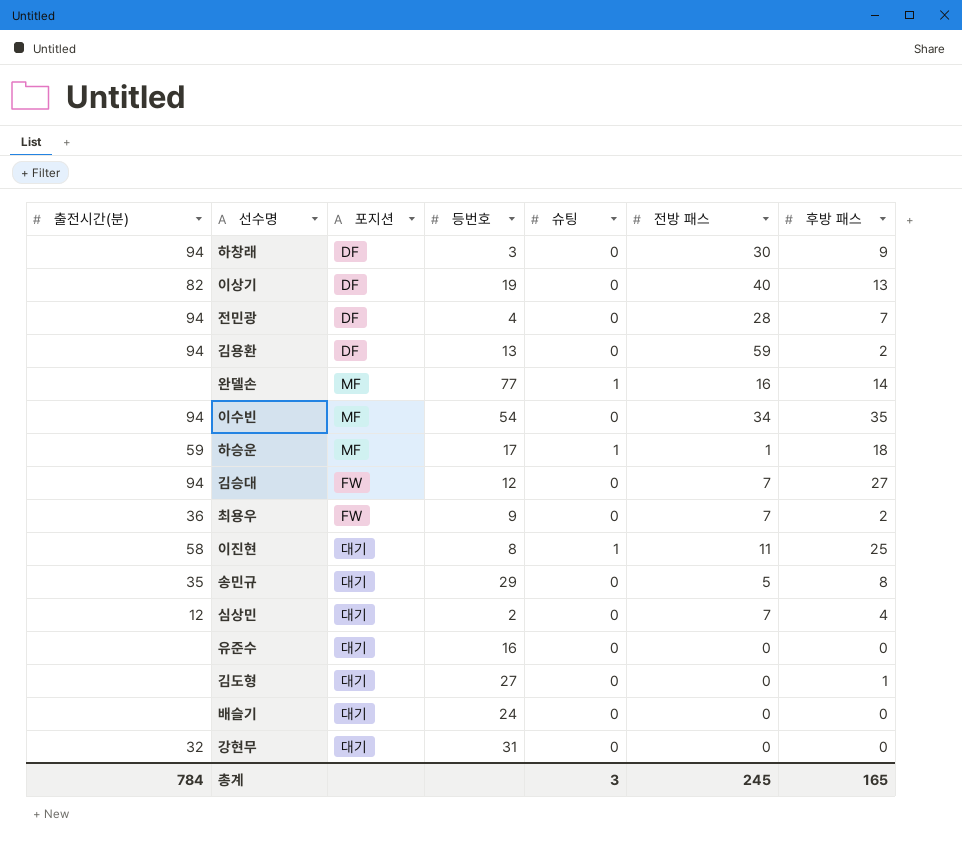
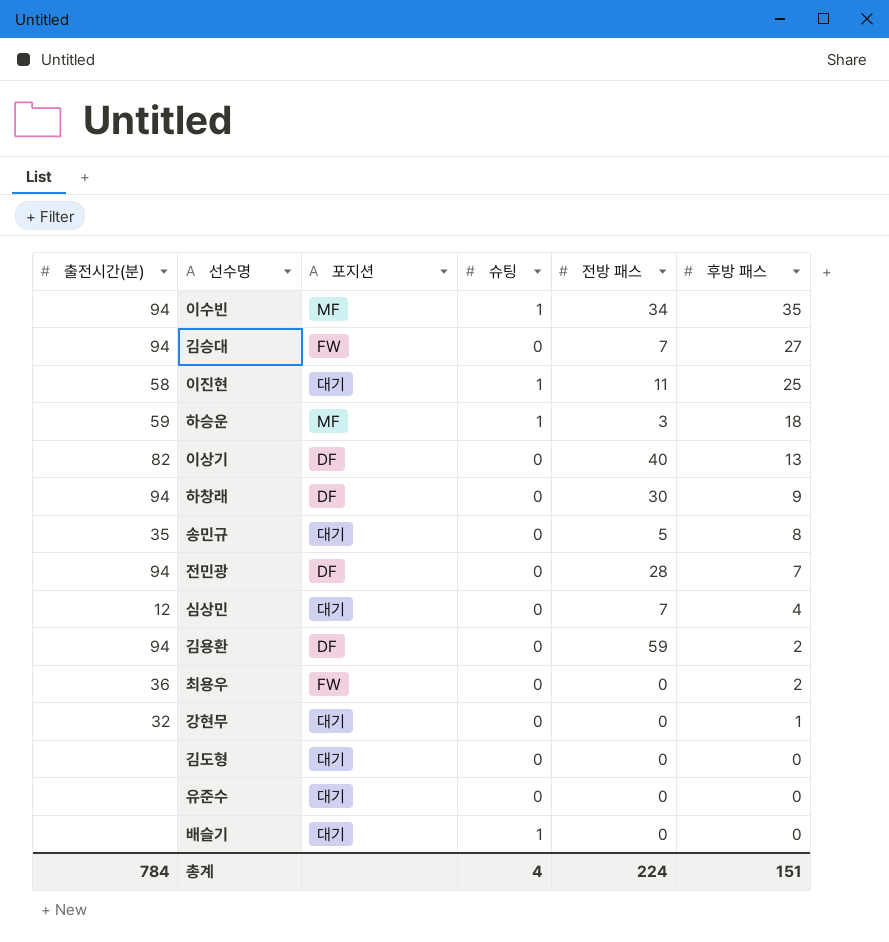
row order: none -> 후방 패스 descending
column 등번호 | position: 4 -> none
row 완델손: none | MF | 77 | 1 | 16 | 14 -> none
이수빈 | 슈팅: 0 -> 1
하승운 | 전방 패스: 1 -> 3
최용우 | 전방 패스: 7 -> 0
강현무 | 후방 패스: 0 -> 1
김도형 | 후방 패스: 1 -> 0
배슬기 | 슈팅: 0 -> 1
총계 | 슈팅: 3 -> 4
총계 | 전방 패스: 245 -> 224
총계 | 후방 패스: 165 -> 151

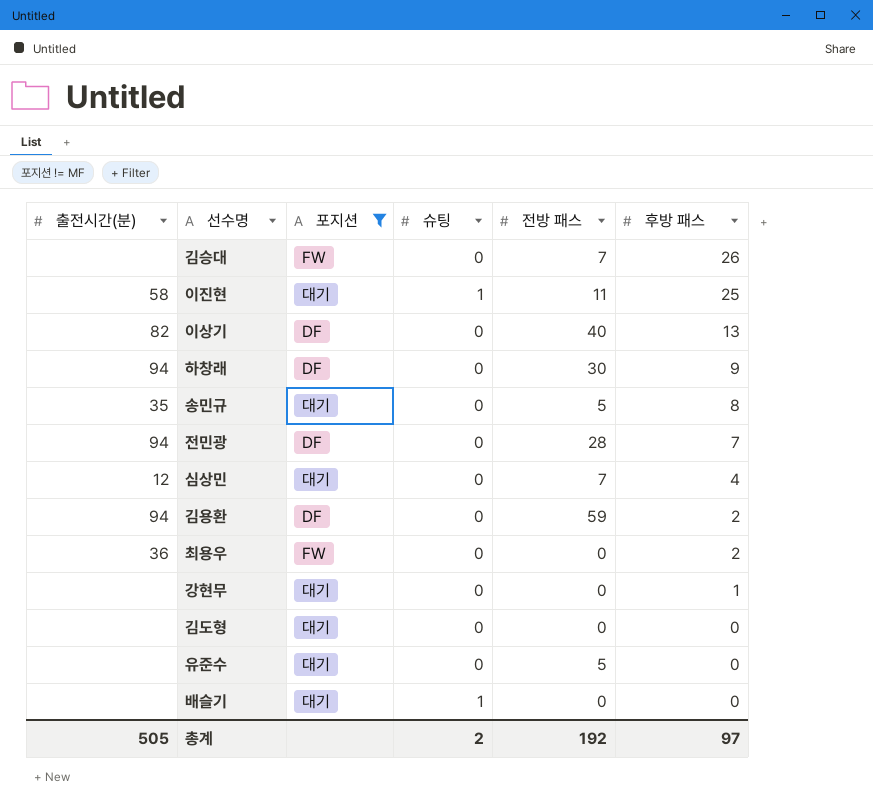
filter: none -> 포지션 != MF
김승대 | 출전시간(분): 94 -> none
김승대 | 후방 패스: 27 -> 26
강현무 | 출전시간(분): 32 -> none
유준수 | 전방 패스: 0 -> 5
총계 | 출전시간(분): 784 -> 505
총계 | 슈팅: 4 -> 2
총계 | 전방 패스: 224 -> 192
총계 | 후방 패스: 151 -> 97

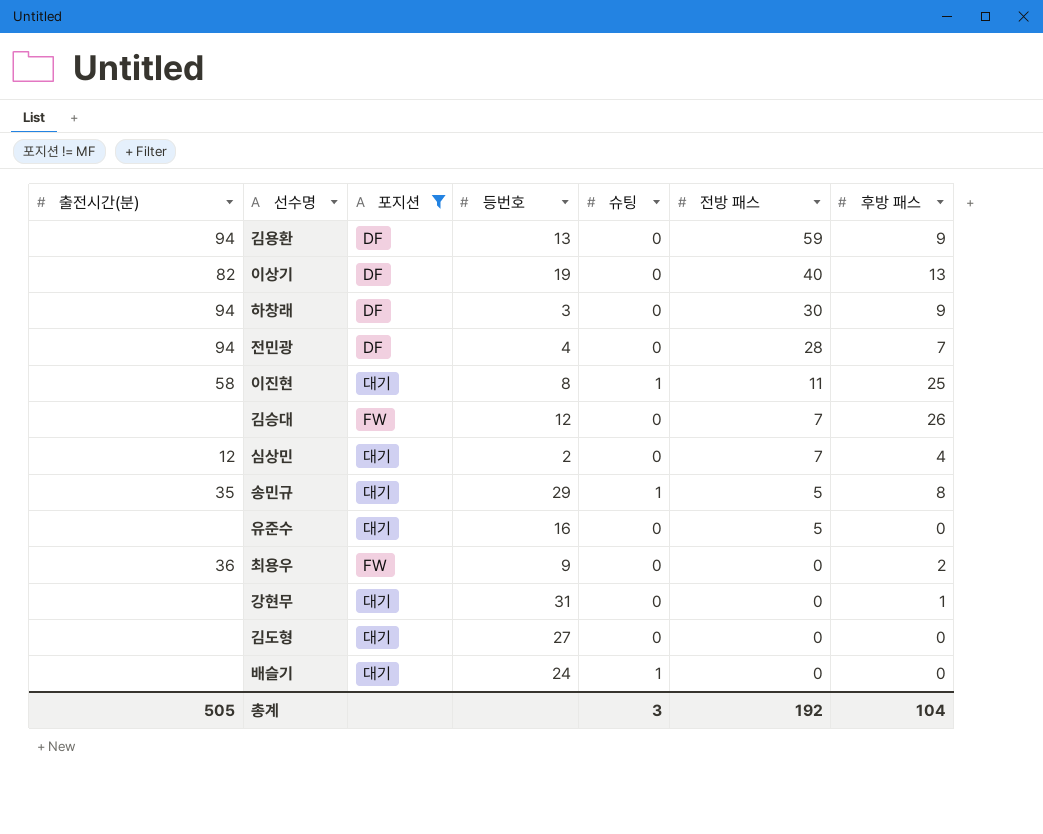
row order: 후방 패스 descending -> 전방 패스 descending
column 등번호 | position: none -> 4
김용환 | 후방 패스: 2 -> 9
송민규 | 슈팅: 0 -> 1
총계 | 슈팅: 2 -> 3
총계 | 후방 패스: 97 -> 104

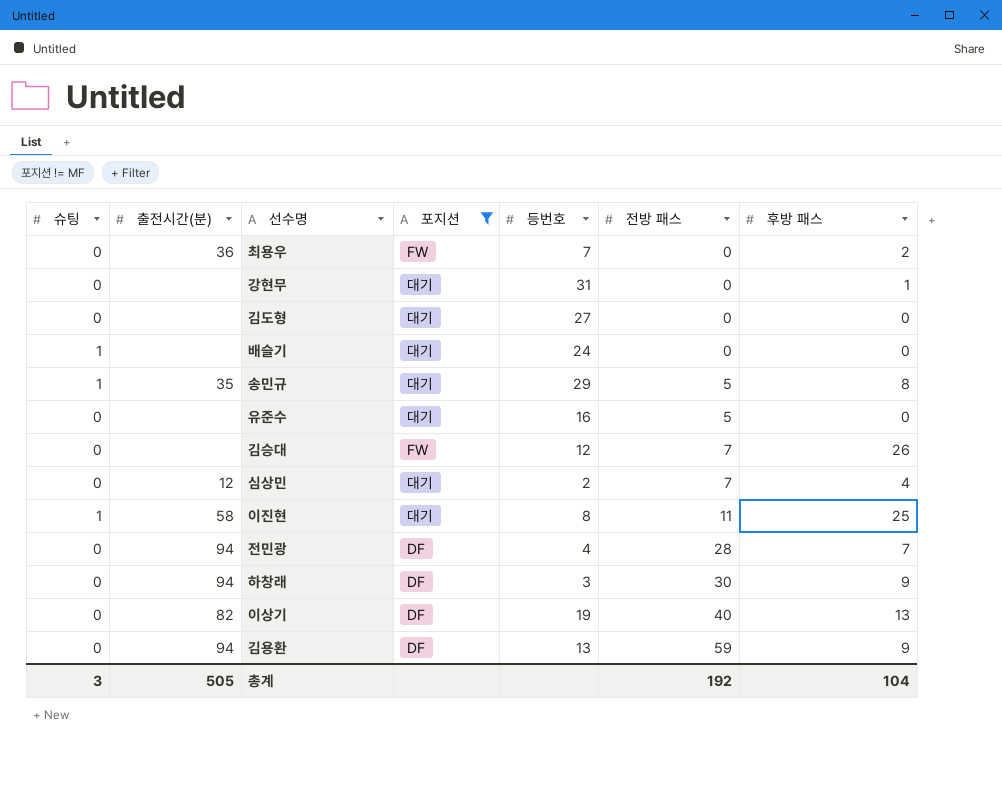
row order: 전방 패스 descending -> 전방 패스 ascending
column 슈팅 | position: 5 -> 1
최용우 | 등번호: 9 -> 7

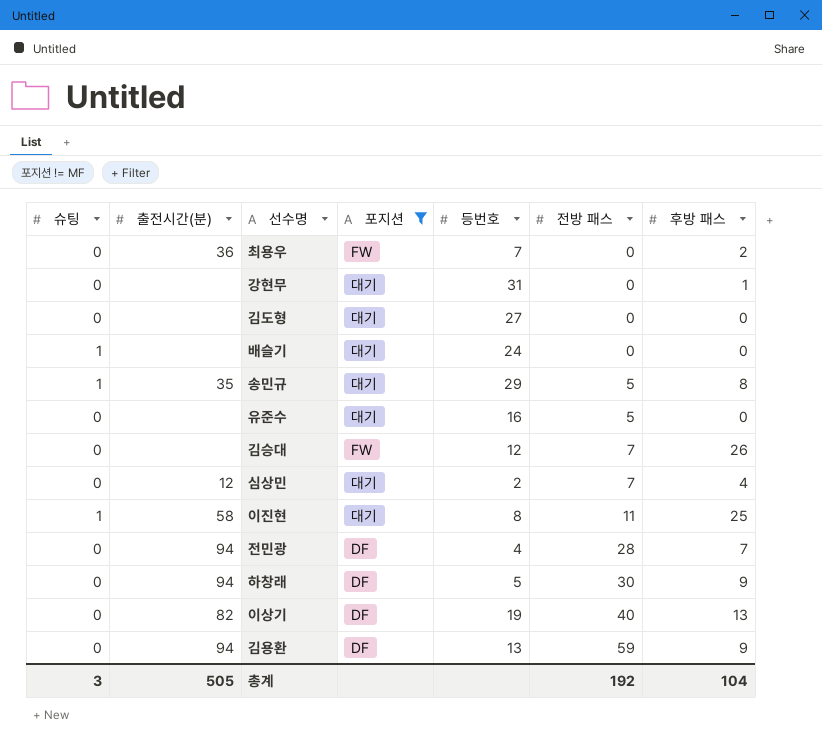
하창래 | 등번호: 3 -> 5

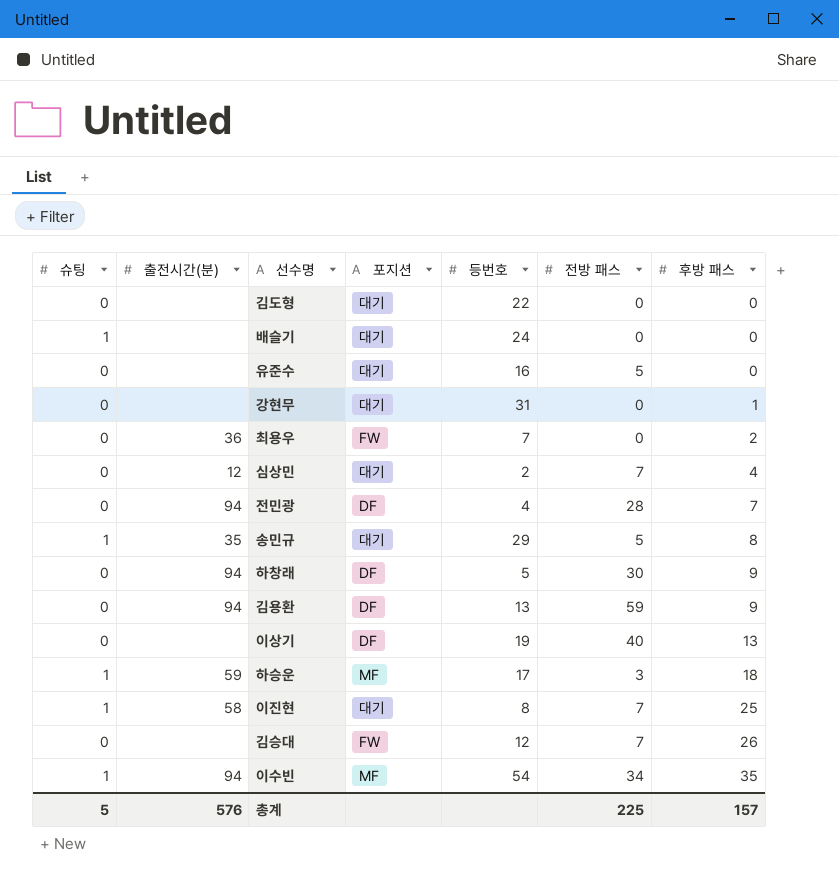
filter: 포지션 != MF -> none
row order: 전방 패스 ascending -> 후방 패스 ascending
김도형 | 등번호: 27 -> 22
이상기 | 출전시간(분): 82 -> none
이진현 | 전방 패스: 11 -> 7
총계 | 슈팅: 3 -> 5
총계 | 출전시간(분): 505 -> 576
총계 | 전방 패스: 192 -> 225
총계 | 후방 패스: 104 -> 157

